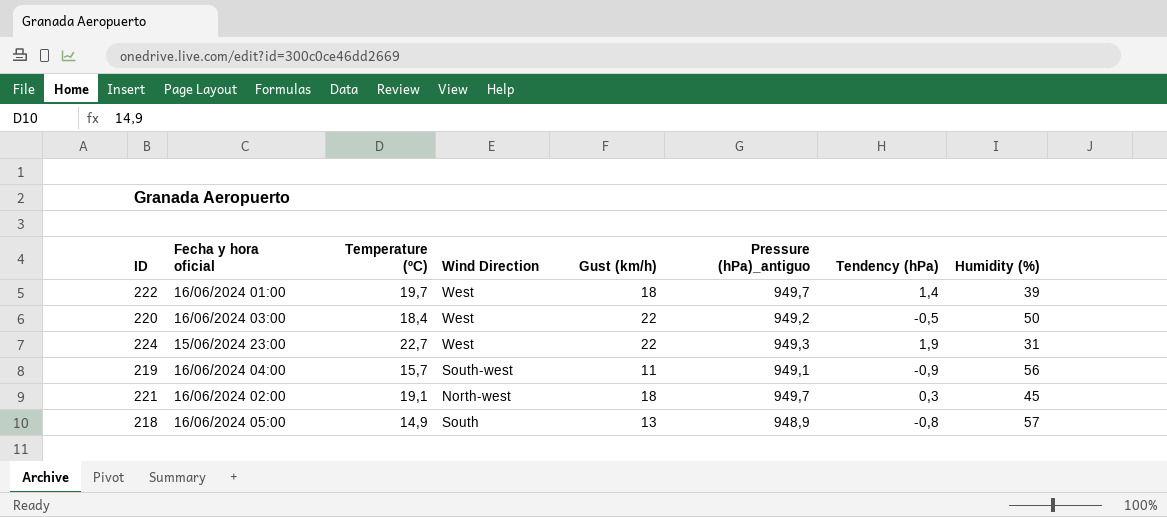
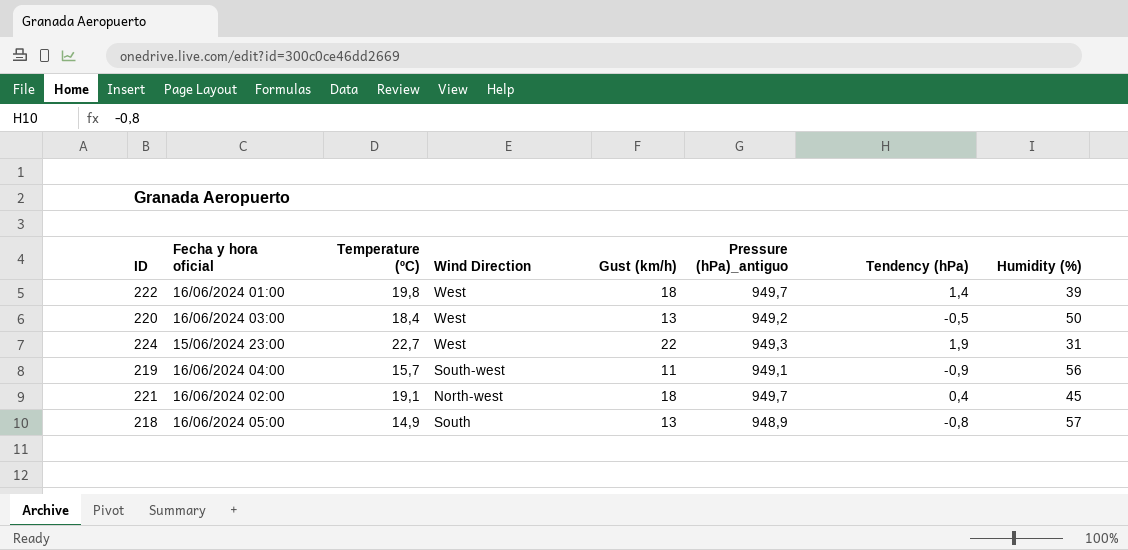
222 | Temperature (ºC): 19,7 -> 19,8
220 | Gust (km/h): 22 -> 13
221 | Tendency (hPa): 0,3 -> 0,4

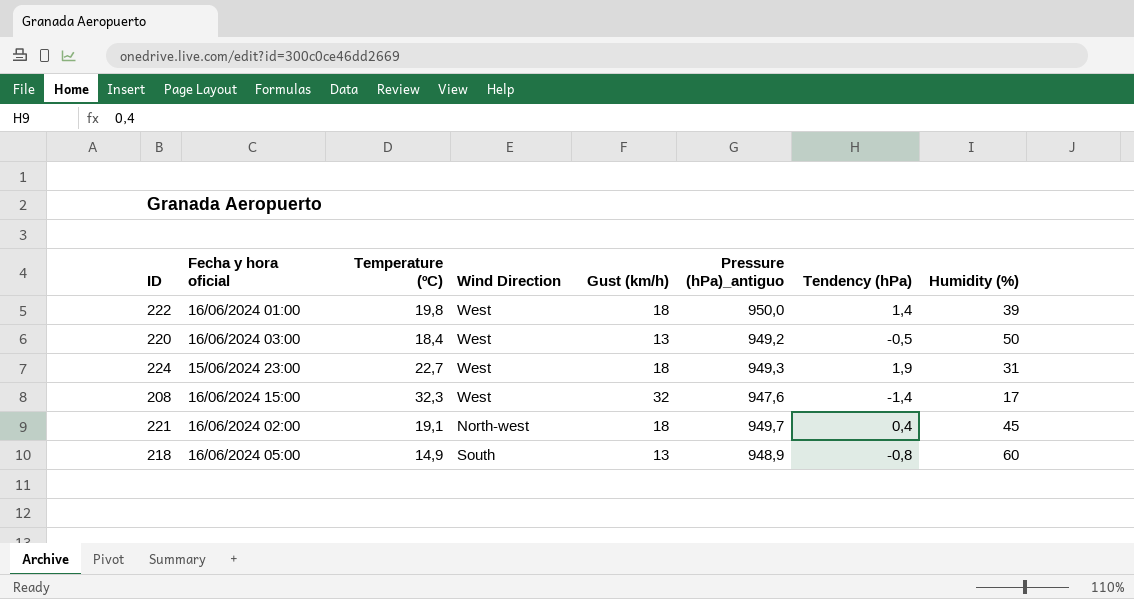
row 219: 16/06/2024 04:00 | 15,7 | South-west | 11 | 949,1 | -0,9 | 56 -> none
222 | Pressure (hPa)_antiguo: 949,7 -> 950,0
224 | Gust (km/h): 22 -> 18
row 208: none -> 16/06/2024 15:00 | 32,3 | West | 32 | 947,6 | -1,4 | 17
218 | Humidity (%): 57 -> 60

